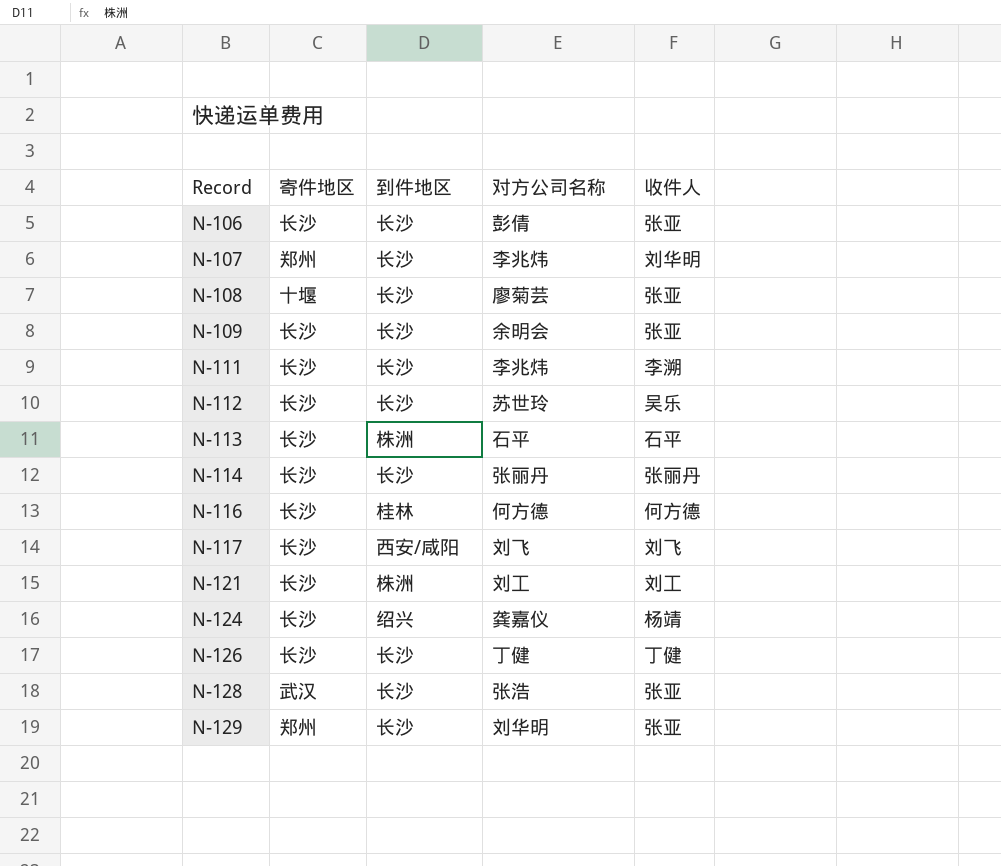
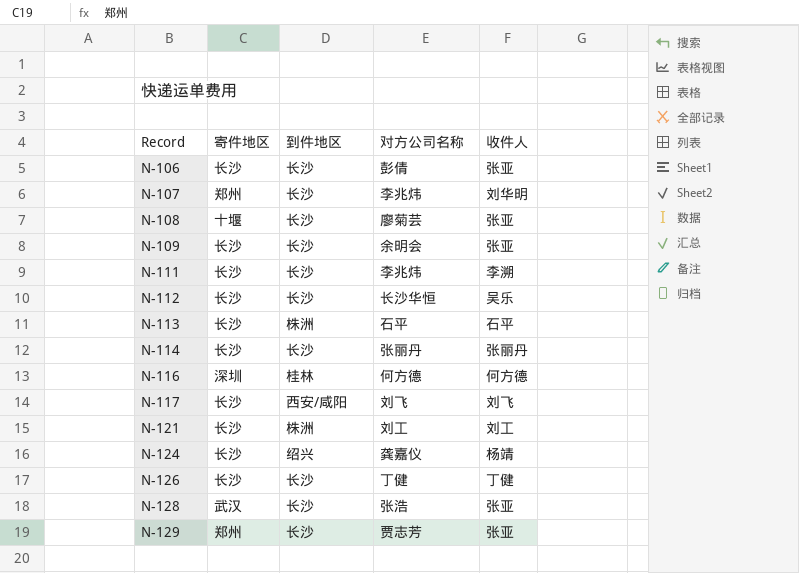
N-112 | 对方公司名称: 苏世玲 -> 长沙华恒
N-116 | 寄件地区: 长沙 -> 深圳
N-129 | 对方公司名称: 刘华明 -> 贾志芳

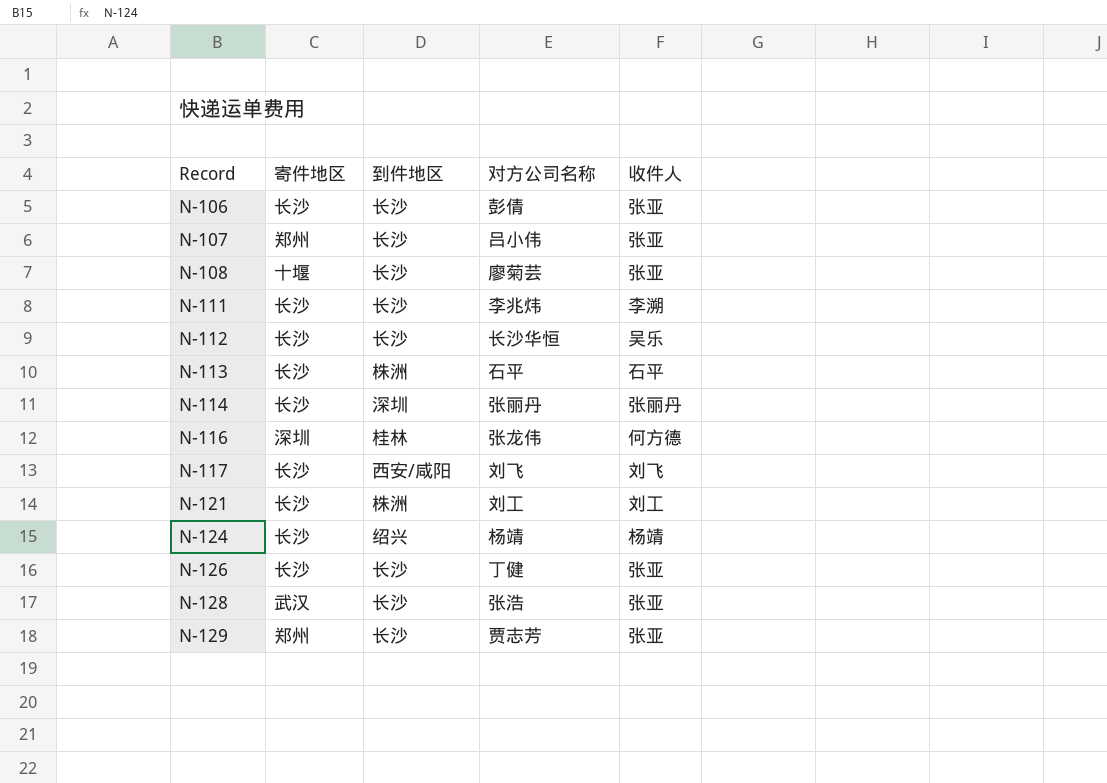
row N-109: 长沙 | 长沙 | 余明会 | 张亚 -> none
N-107 | 对方公司名称: 李兆炜 -> 吕小伟
N-107 | 收件人: 刘华明 -> 张亚
N-114 | 到件地区: 长沙 -> 深圳
N-116 | 对方公司名称: 何方德 -> 张龙伟
N-124 | 对方公司名称: 龚嘉仪 -> 杨靖
N-126 | 收件人: 丁健 -> 张亚

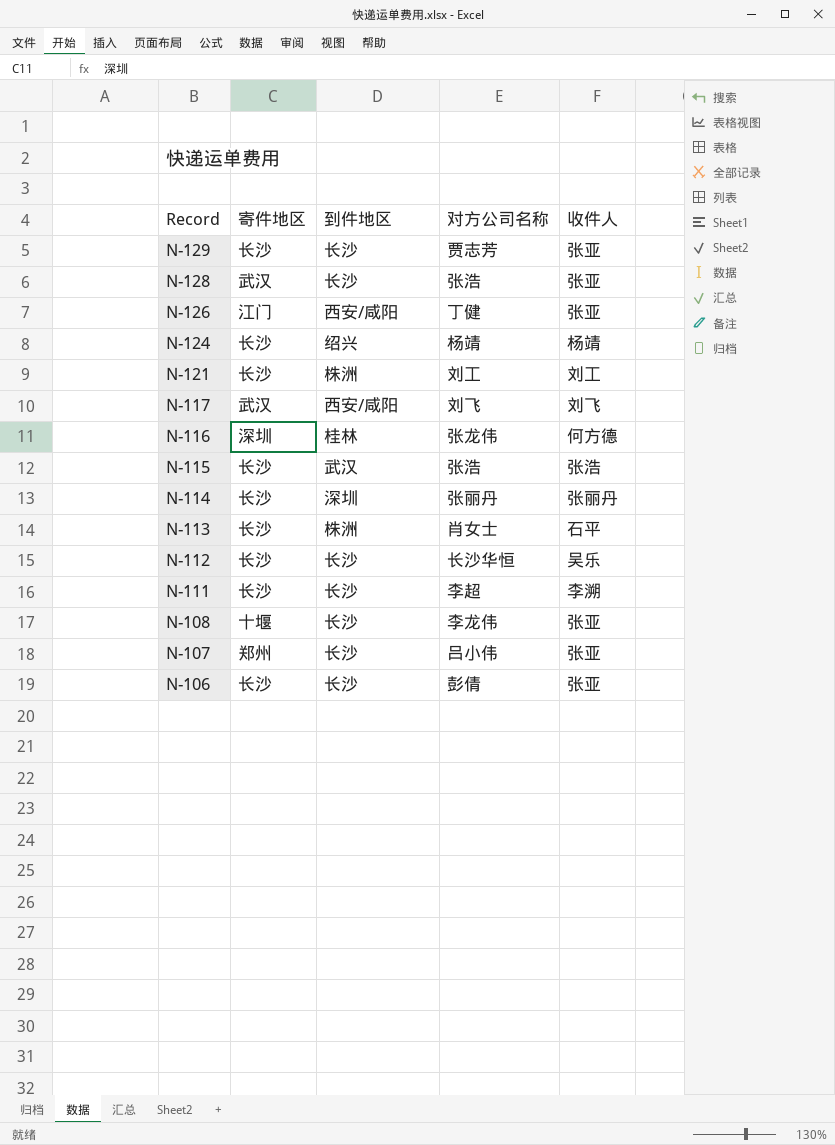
row order: Record ascending -> Record descending
N-129 | 寄件地区: 郑州 -> 长沙
N-126 | 寄件地区: 长沙 -> 江门
N-126 | 到件地区: 长沙 -> 西安/咸阳
N-117 | 寄件地区: 长沙 -> 武汉
row N-115: none -> 长沙 | 武汉 | 张浩 | 张浩
N-113 | 对方公司名称: 石平 -> 肖女士
N-111 | 对方公司名称: 李兆炜 -> 李超
N-108 | 对方公司名称: 廖菊芸 -> 李龙伟

